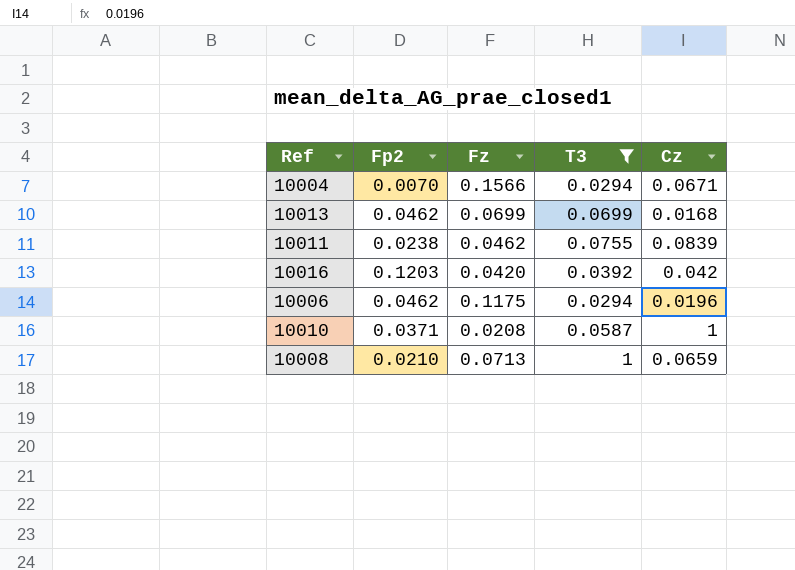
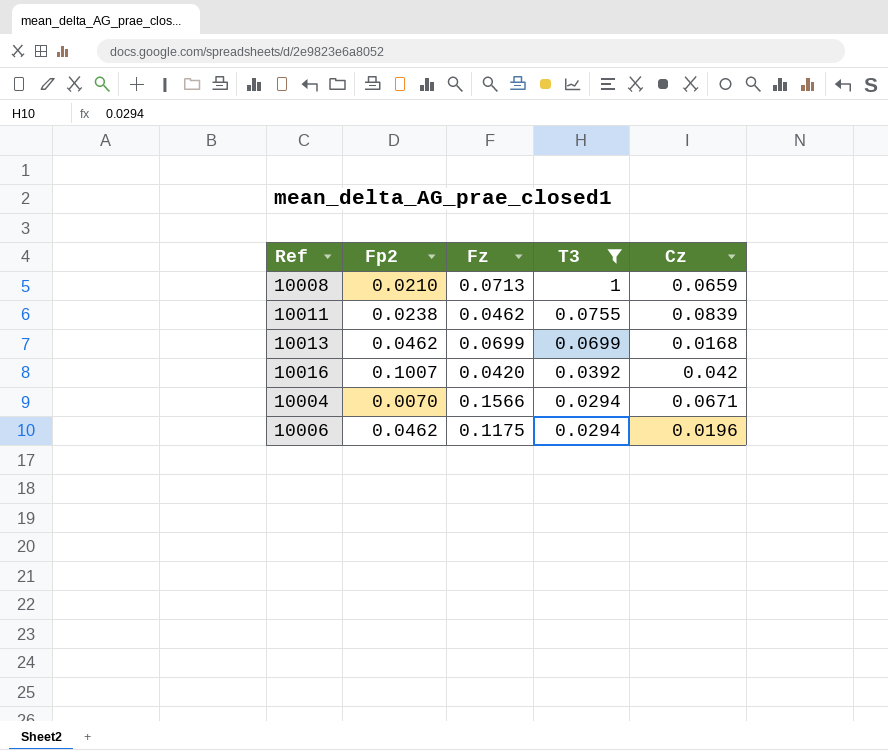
row order: none -> T3 descending
row 10010: 0.0371 | 0.0208 | 0.0587 | 1 -> none
10016 | Fp2: 0.1203 -> 0.1007

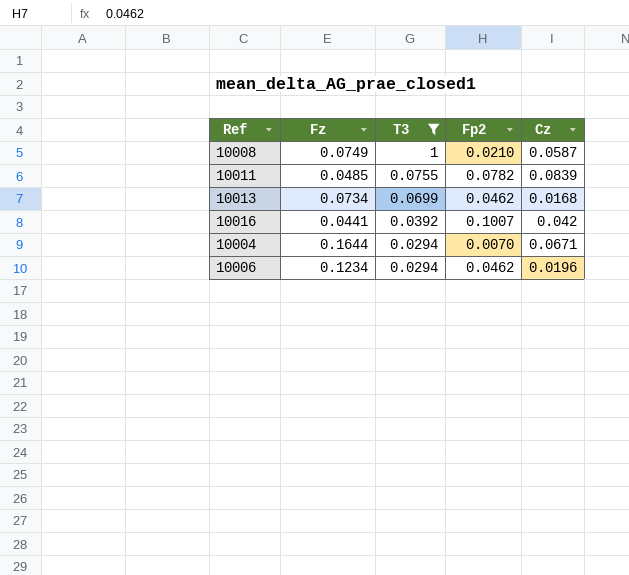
column Fp2 | position: 2 -> 4
10008 | Fz: 0.0713 -> 0.0749
10008 | Cz: 0.0659 -> 0.0587
10011 | Fz: 0.0462 -> 0.0485
10011 | Fp2: 0.0238 -> 0.0782
10013 | Fz: 0.0699 -> 0.0734
10016 | Fz: 0.0420 -> 0.0441
10004 | Fz: 0.1566 -> 0.1644
10006 | Fz: 0.1175 -> 0.1234

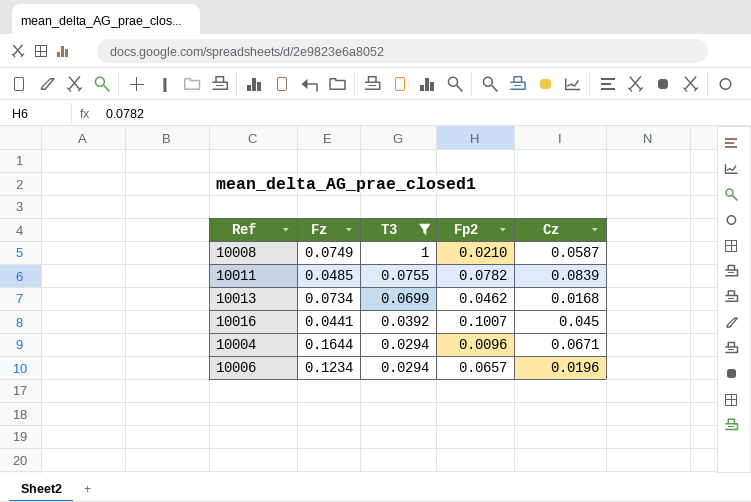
10016 | Cz: 0.042 -> 0.045
10004 | Fp2: 0.0070 -> 0.0096
10006 | Fp2: 0.0462 -> 0.0657

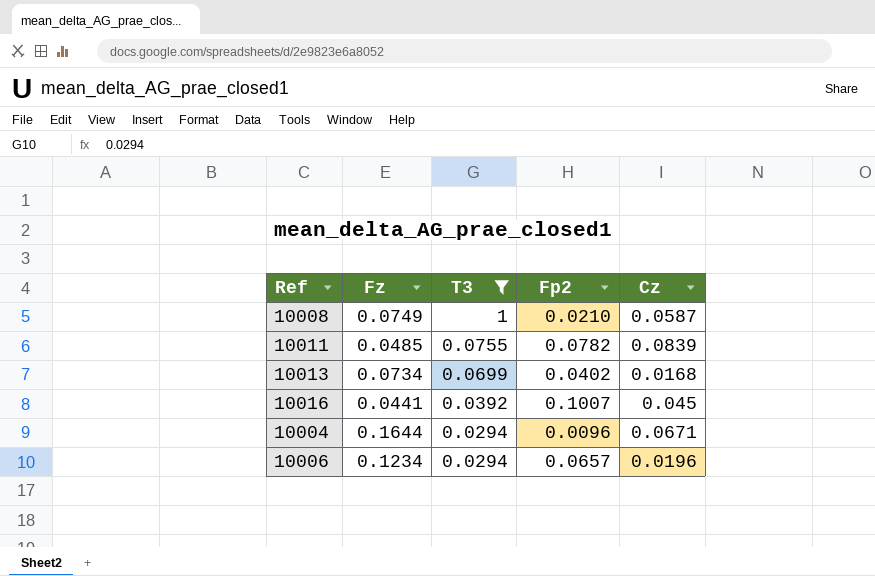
10013 | Fp2: 0.0462 -> 0.0402

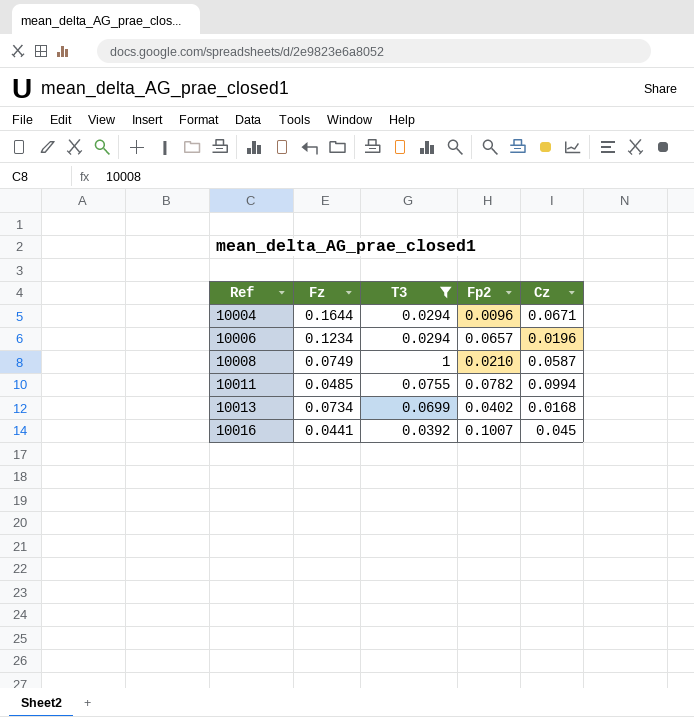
row order: T3 descending -> Ref ascending
10011 | Cz: 0.0839 -> 0.0994

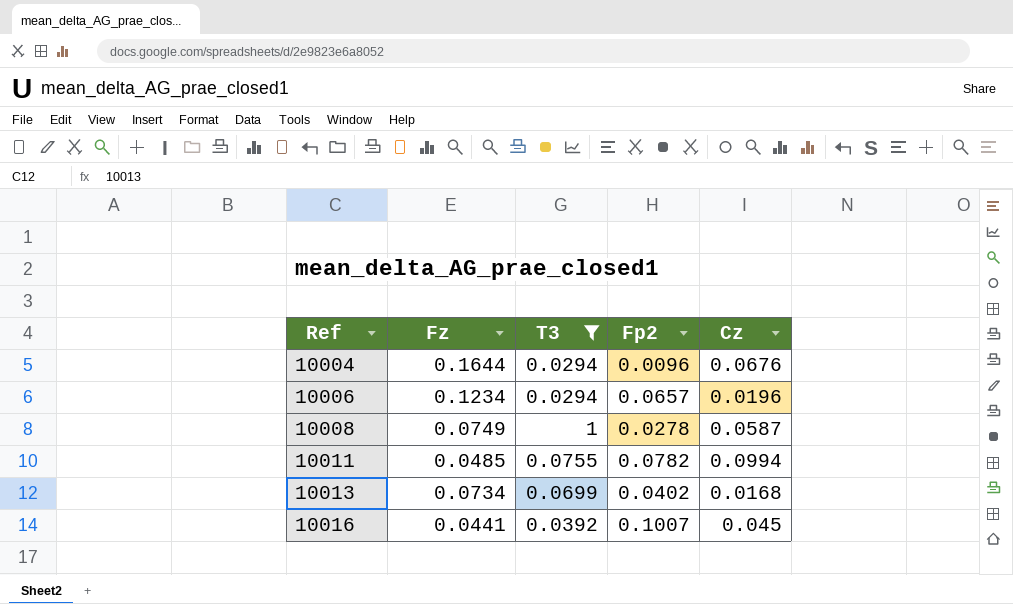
10004 | Cz: 0.0671 -> 0.0676
10008 | Fp2: 0.0210 -> 0.0278

